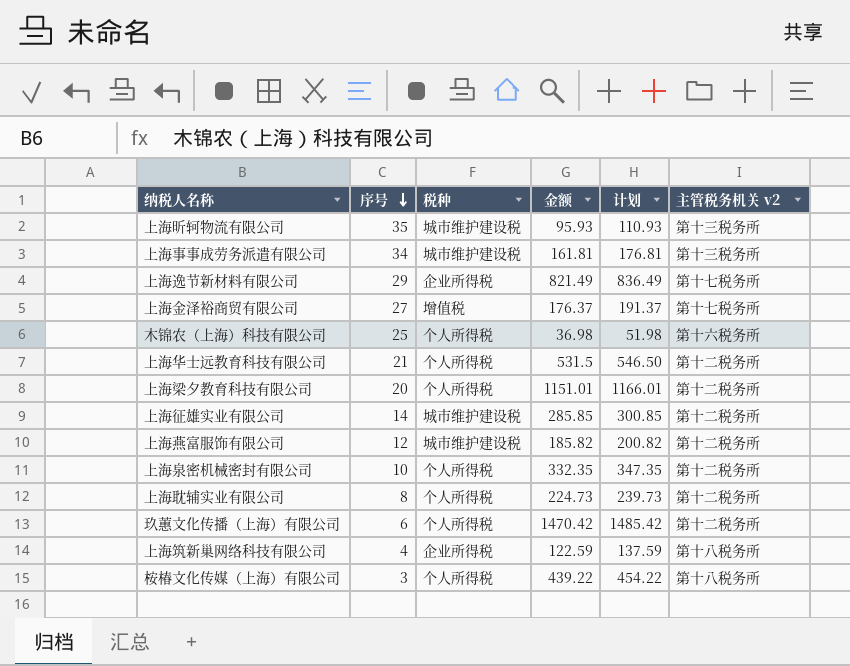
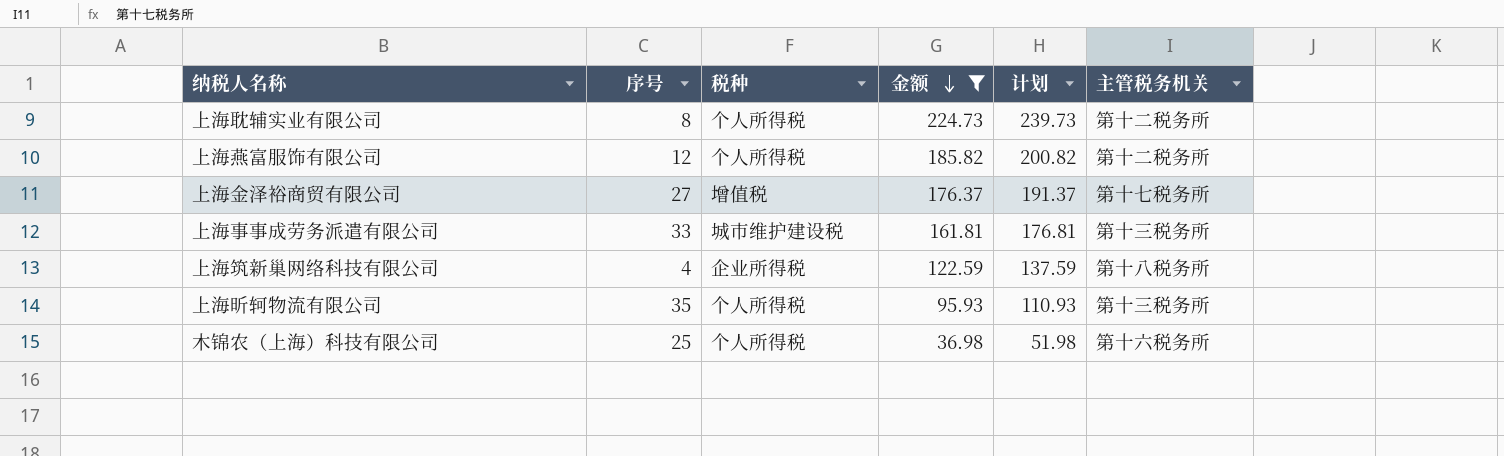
filter: none -> 金额 <= 224.73
row order: 序号 descending -> 金额 descending
column name: 主管税务机关 v2 -> 主管税务机关
上海燕富服饰有限公司 | 税种: 城市维护建设税 -> 个人所得税
上海事事成劳务派遣有限公司 | 序号: 34 -> 33
上海昕轲物流有限公司 | 税种: 城市维护建设税 -> 个人所得税

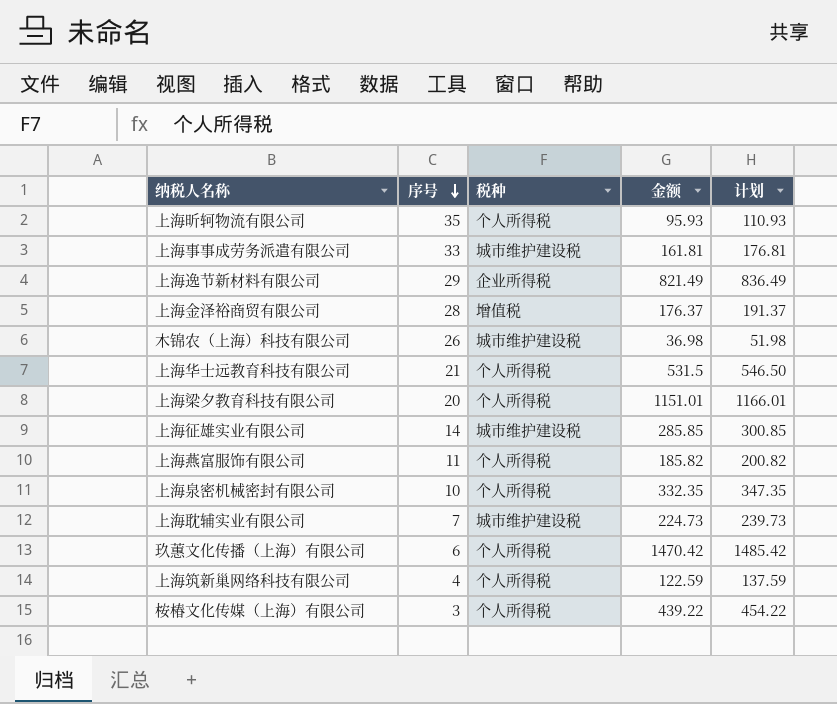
filter: 金额 <= 224.73 -> none
row order: 金额 descending -> 序号 descending
column 主管税务机关 | position: 6 -> none
上海金泽裕商贸有限公司 | 序号: 27 -> 28
木锦农（上海）科技有限公司 | 序号: 25 -> 26
木锦农（上海）科技有限公司 | 税种: 个人所得税 -> 城市维护建设税
上海燕富服饰有限公司 | 序号: 12 -> 11
上海耽辅实业有限公司 | 序号: 8 -> 7
上海耽辅实业有限公司 | 税种: 个人所得税 -> 城市维护建设税
上海筑新巢网络科技有限公司 | 税种: 企业所得税 -> 个人所得税

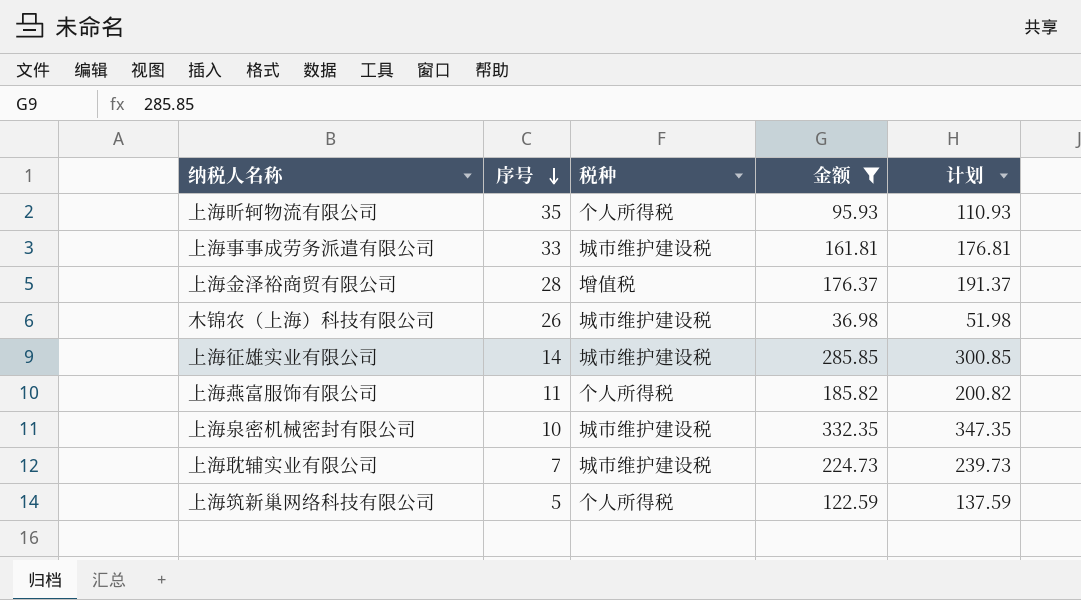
filter: none -> 金额 <= 332.35
上海泉密机械密封有限公司 | 税种: 个人所得税 -> 城市维护建设税
上海筑新巢网络科技有限公司 | 序号: 4 -> 5

